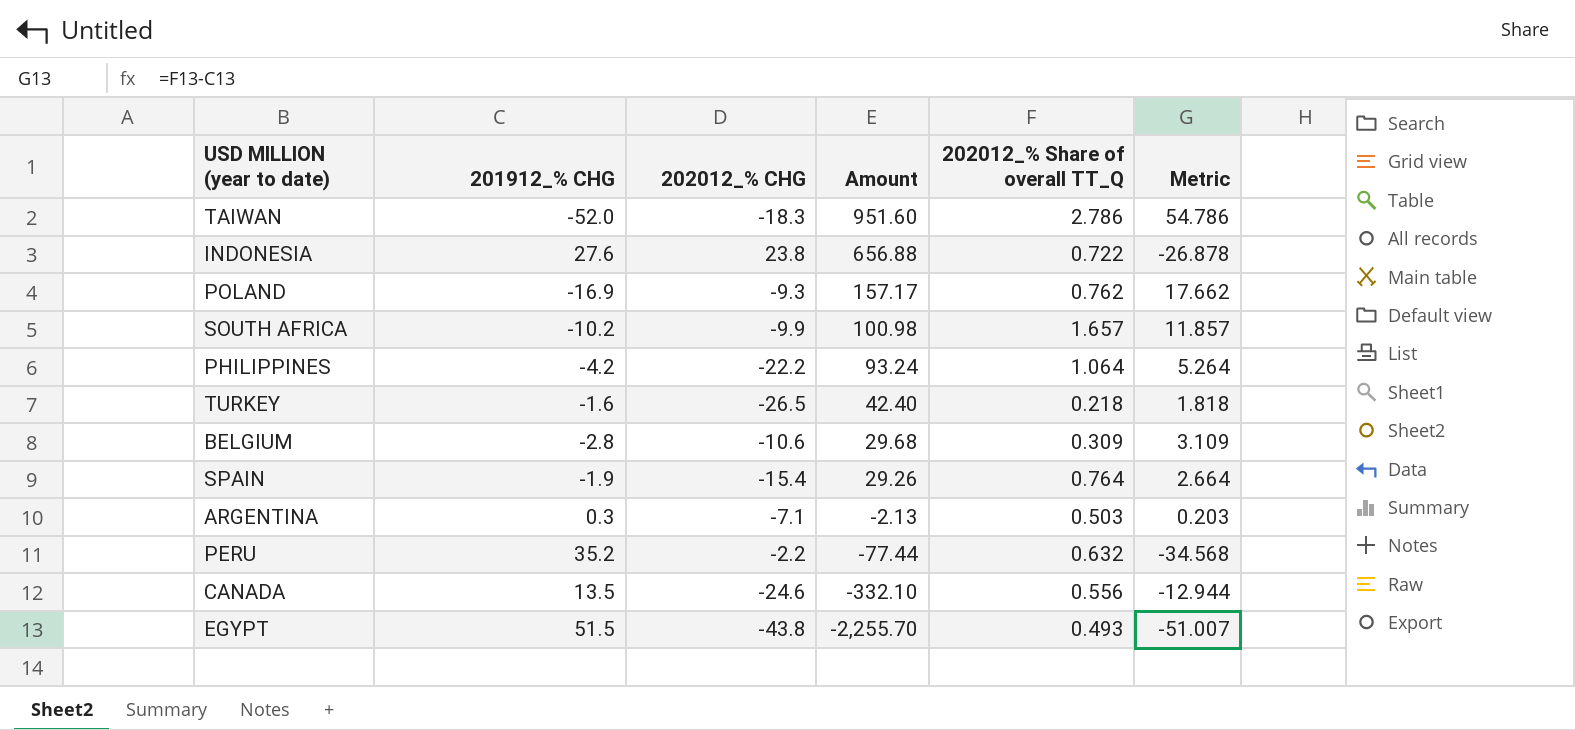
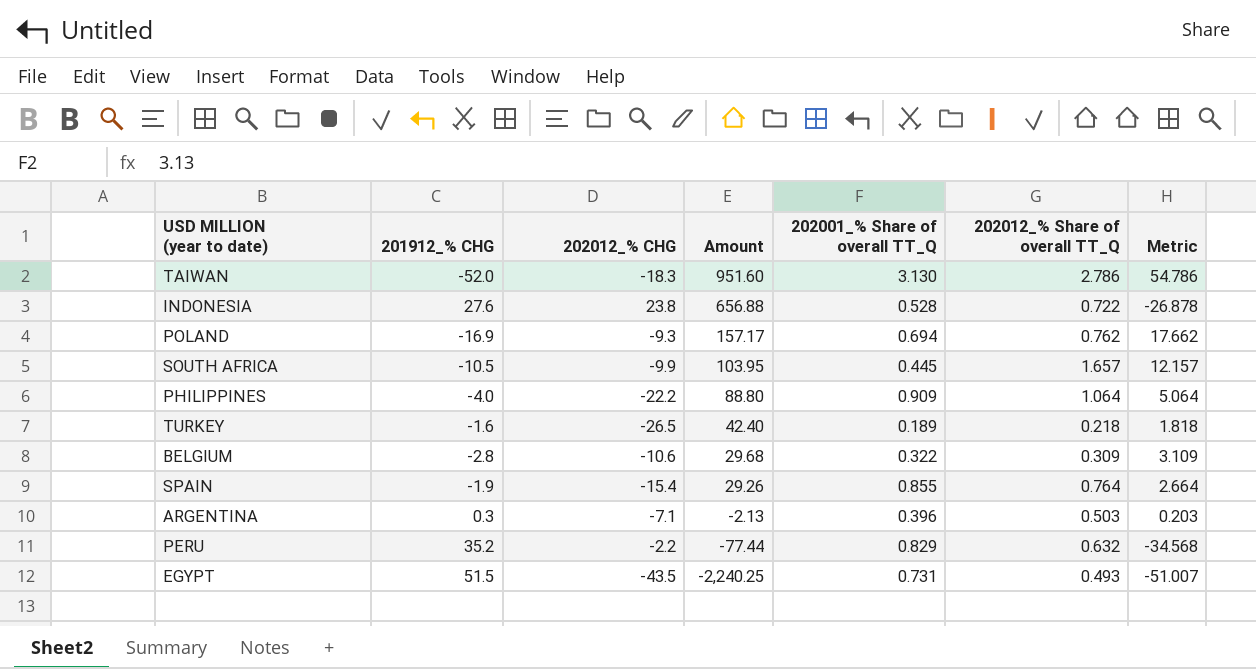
column 202001_% Share of overall TT_Q | position: none -> 5
row CANADA: 13.5 | -24.6 | -332.10 | 0.556 | -12.944 -> none
SOUTH AFRICA | 201912_% CHG: -10.2 -> -10.5
SOUTH AFRICA | Amount: 100.98 -> 103.95
SOUTH AFRICA | Metric: 11.857 -> 12.157
PHILIPPINES | 201912_% CHG: -4.2 -> -4.0
PHILIPPINES | Amount: 93.24 -> 88.80
PHILIPPINES | Metric: 5.264 -> 5.064
EGYPT | 202012_% CHG: -43.8 -> -43.5
EGYPT | Amount: -2,255.70 -> -2,240.25

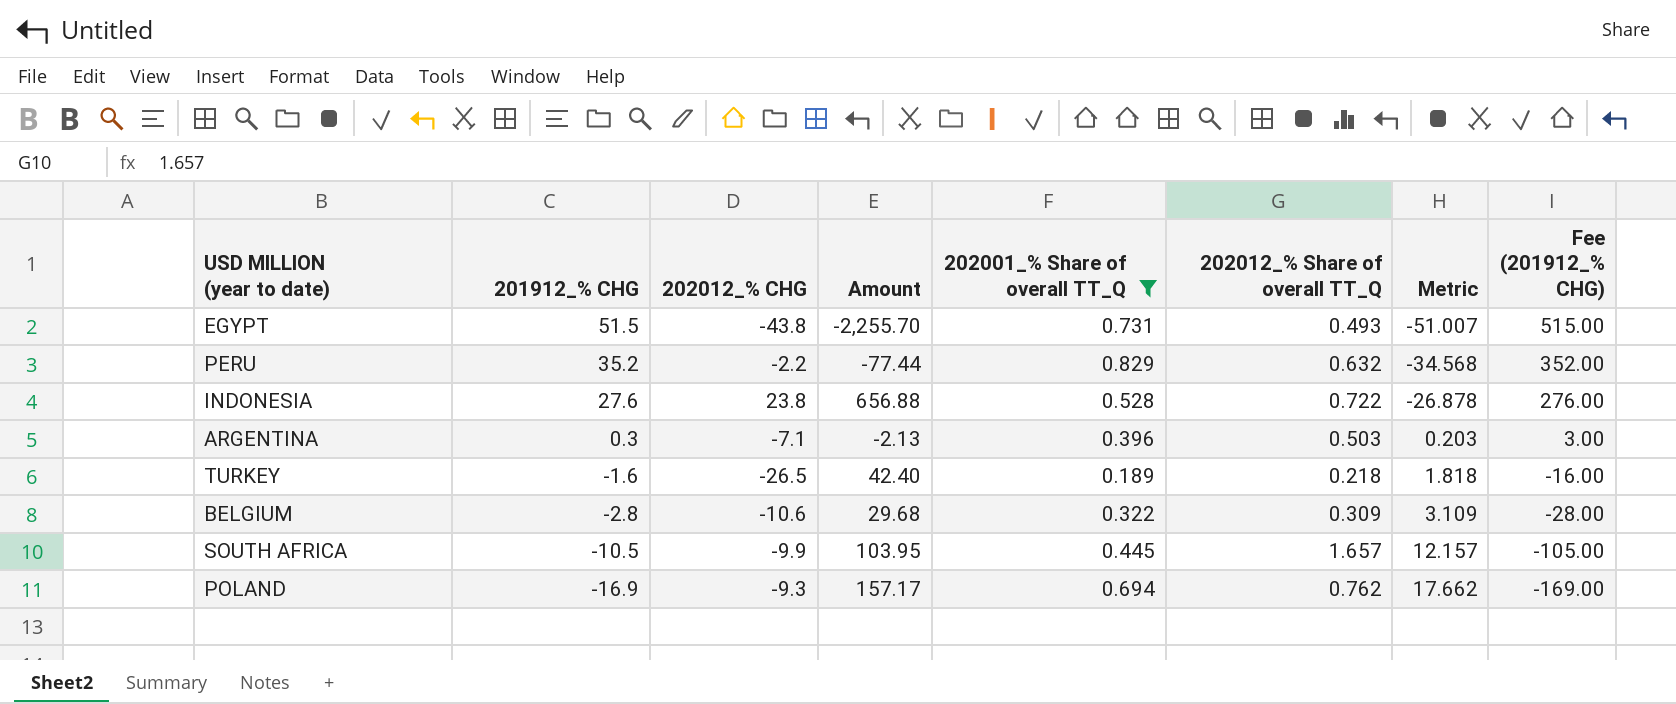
filter: none -> 202001_% Share of overall TT_Q <= 0.829
row order: Amount descending -> 201912_% CHG descending
column Fee (201912_% CHG) | formula: none -> [201912_% CHG] * 10
EGYPT | 202012_% CHG: -43.5 -> -43.8
EGYPT | Amount: -2,240.25 -> -2,255.70

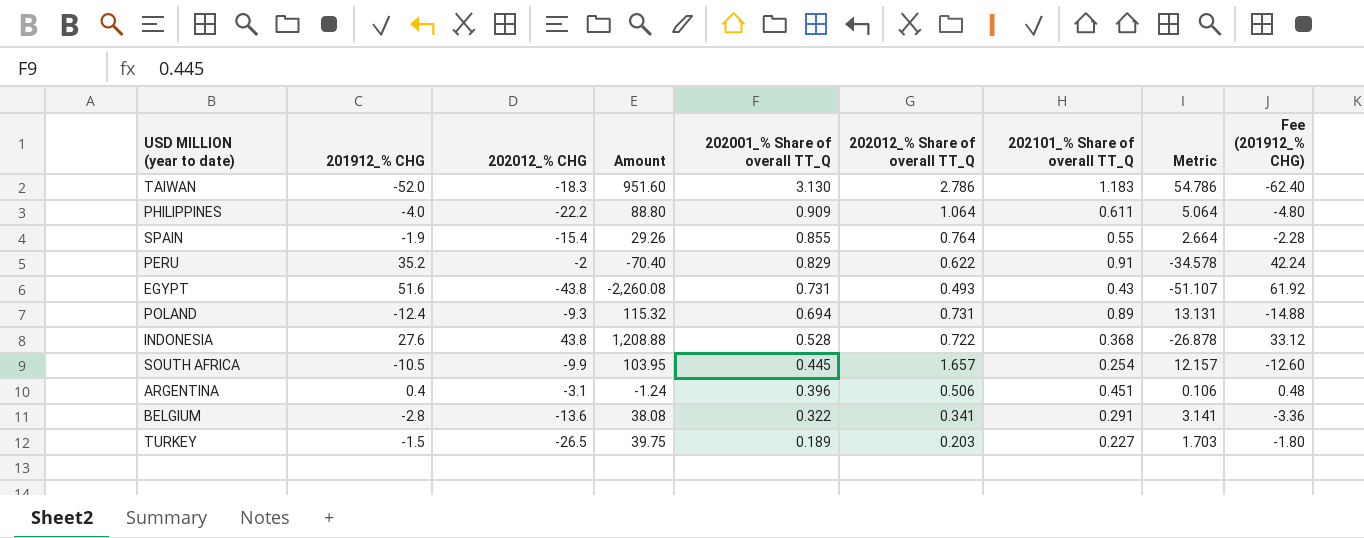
filter: 202001_% Share of overall TT_Q <= 0.829 -> none
row order: 201912_% CHG descending -> 202001_% Share of overall TT_Q descending
column 202101_% Share of overall TT_Q | position: none -> 7
column Fee (201912_% CHG) | formula: [201912_% CHG] * 10 -> [201912_% CHG] * 1.2
PERU | 202012_% CHG: -2.2 -> -2
PERU | Amount: -77.44 -> -70.40
PERU | 202012_% Share of overall TT_Q: 0.632 -> 0.622
PERU | Metric: -34.568 -> -34.578
EGYPT | 201912_% CHG: 51.5 -> 51.6
EGYPT | Amount: -2,255.70 -> -2,260.08
EGYPT | Metric: -51.007 -> -51.107
POLAND | 201912_% CHG: -16.9 -> -12.4
POLAND | Amount: 157.17 -> 115.32
POLAND | 202012_% Share of overall TT_Q: 0.762 -> 0.731
POLAND | Metric: 17.662 -> 13.131
INDONESIA | 202012_% CHG: 23.8 -> 43.8
INDONESIA | Amount: 656.88 -> 1,208.88
ARGENTINA | 201912_% CHG: 0.3 -> 0.4
ARGENTINA | 202012_% CHG: -7.1 -> -3.1
ARGENTINA | Amount: -2.13 -> -1.24
ARGENTINA | 202012_% Share of overall TT_Q: 0.503 -> 0.506
ARGENTINA | Metric: 0.203 -> 0.106
BELGIUM | 202012_% CHG: -10.6 -> -13.6
BELGIUM | Amount: 29.68 -> 38.08
BELGIUM | 202012_% Share of overall TT_Q: 0.309 -> 0.341
BELGIUM | Metric: 3.109 -> 3.141
TURKEY | 201912_% CHG: -1.6 -> -1.5
TURKEY | Amount: 42.40 -> 39.75
TURKEY | 202012_% Share of overall TT_Q: 0.218 -> 0.203
TURKEY | Metric: 1.818 -> 1.703

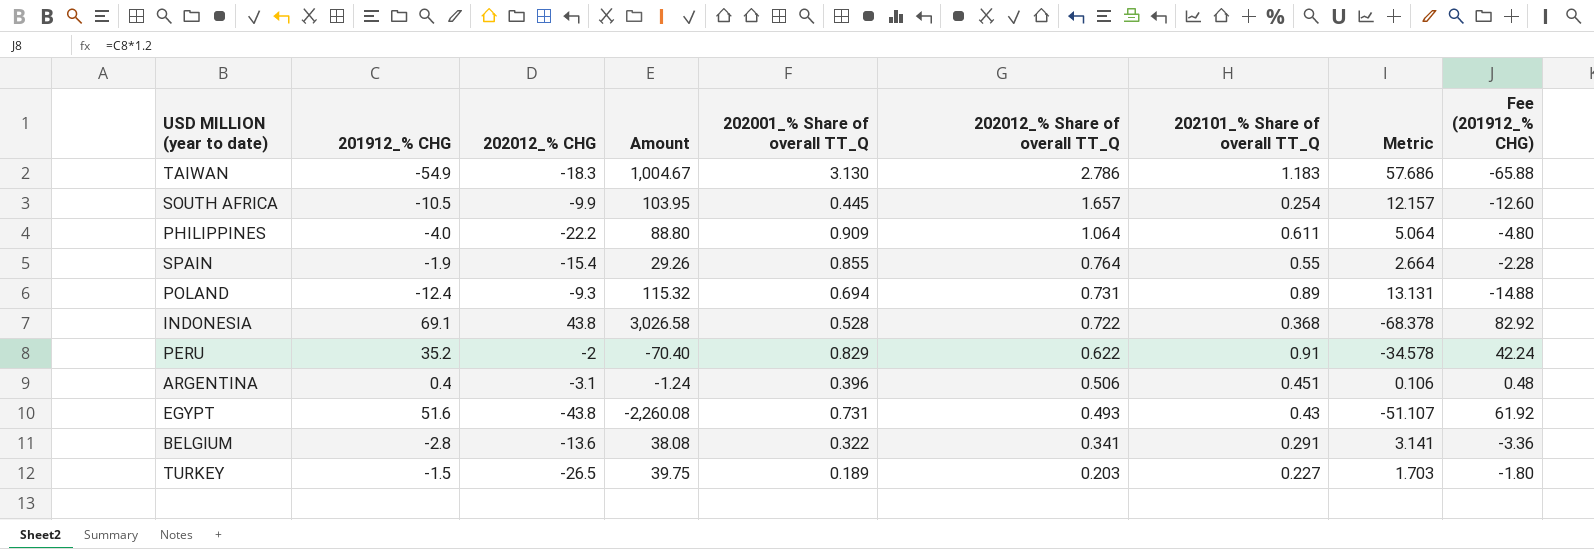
row order: 202001_% Share of overall TT_Q descending -> 202012_% Share of overall TT_Q descending
TAIWAN | 201912_% CHG: -52.0 -> -54.9
TAIWAN | Amount: 951.60 -> 1,004.67
TAIWAN | Metric: 54.786 -> 57.686
TAIWAN | Fee (201912_% CHG): -62.40 -> -65.88
INDONESIA | 201912_% CHG: 27.6 -> 69.1
INDONESIA | Amount: 1,208.88 -> 3,026.58
INDONESIA | Metric: -26.878 -> -68.378
INDONESIA | Fee (201912_% CHG): 33.12 -> 82.92

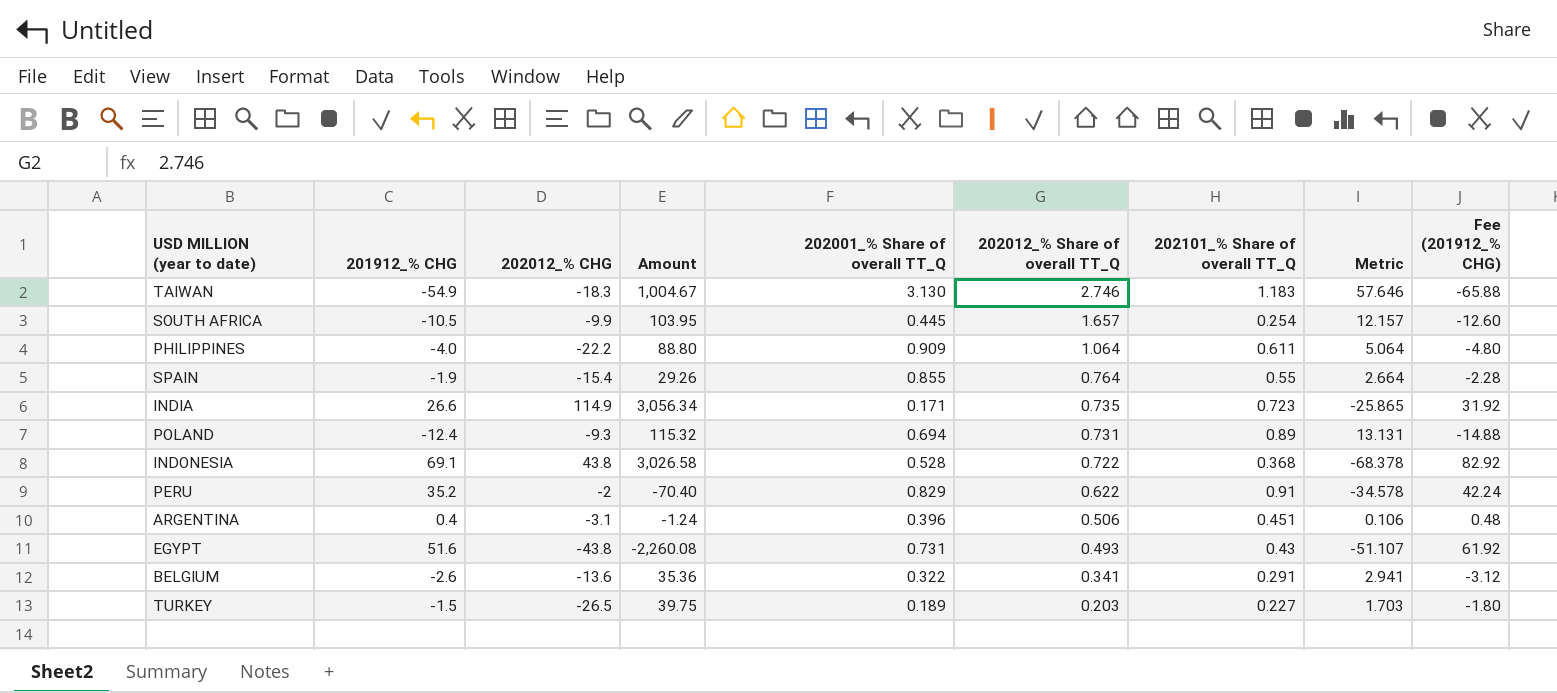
TAIWAN | 202012_% Share of overall TT_Q: 2.786 -> 2.746
TAIWAN | Metric: 57.686 -> 57.646
row INDIA: none -> 26.6 | 114.9 | 3,056.34 | 0.171 | 0.735 | 0.723 | -25.865 | 31.92
BELGIUM | 201912_% CHG: -2.8 -> -2.6
BELGIUM | Amount: 38.08 -> 35.36
BELGIUM | Metric: 3.141 -> 2.941
BELGIUM | Fee (201912_% CHG): -3.36 -> -3.12

